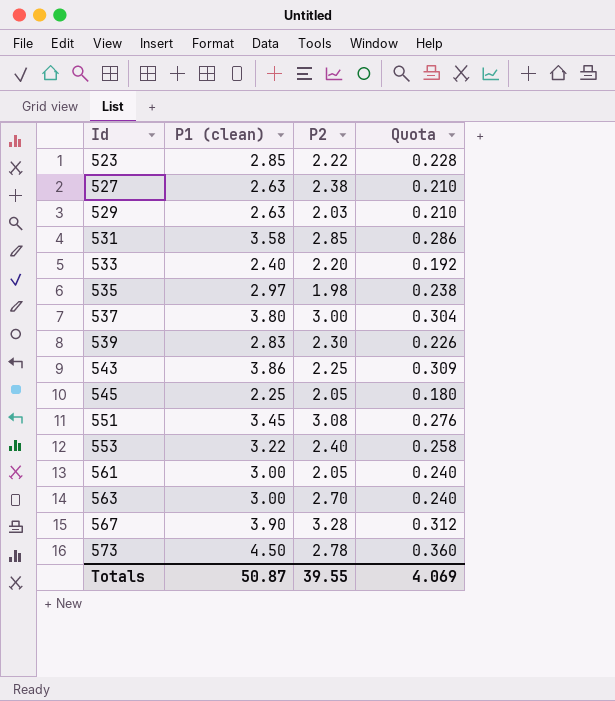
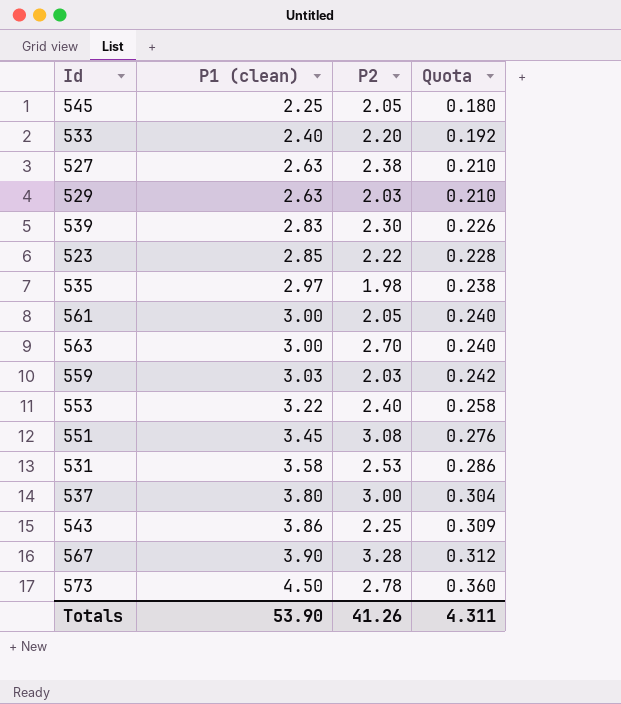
row order: Id ascending -> P1 (clean) ascending
row 559: none -> 3.03 | 2.03 | 0.242
531 | P2: 2.85 -> 2.53
Totals | P1 (clean): 50.87 -> 53.90
Totals | P2: 39.55 -> 41.26
Totals | Quota: 4.069 -> 4.311

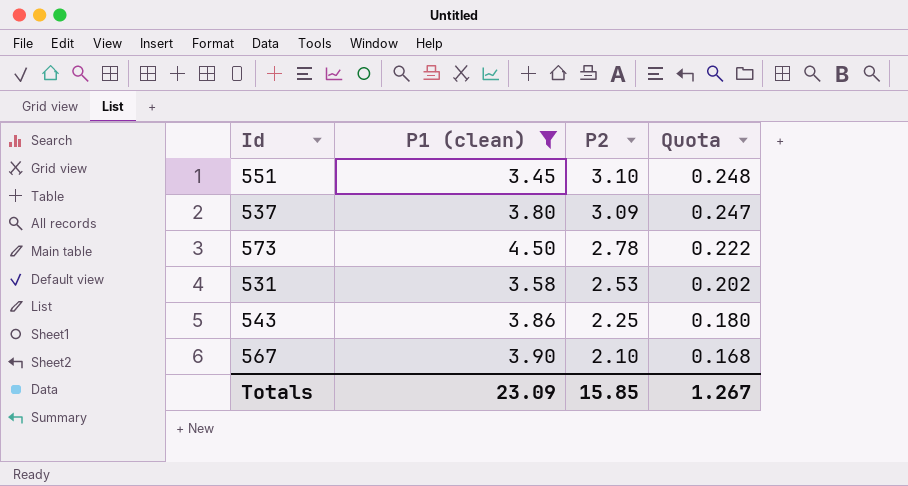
filter: none -> P1 (clean) >= 3.45
row order: P1 (clean) ascending -> P2 descending
column Quota | formula: [P1 (clean)] * 0.08 -> [P2] * 0.08
551 | P2: 3.08 -> 3.10
537 | P2: 3.00 -> 3.09
567 | P2: 3.28 -> 2.10
Totals | P1 (clean): 53.90 -> 23.09
Totals | P2: 41.26 -> 15.85
Totals | Quota: 4.311 -> 1.267

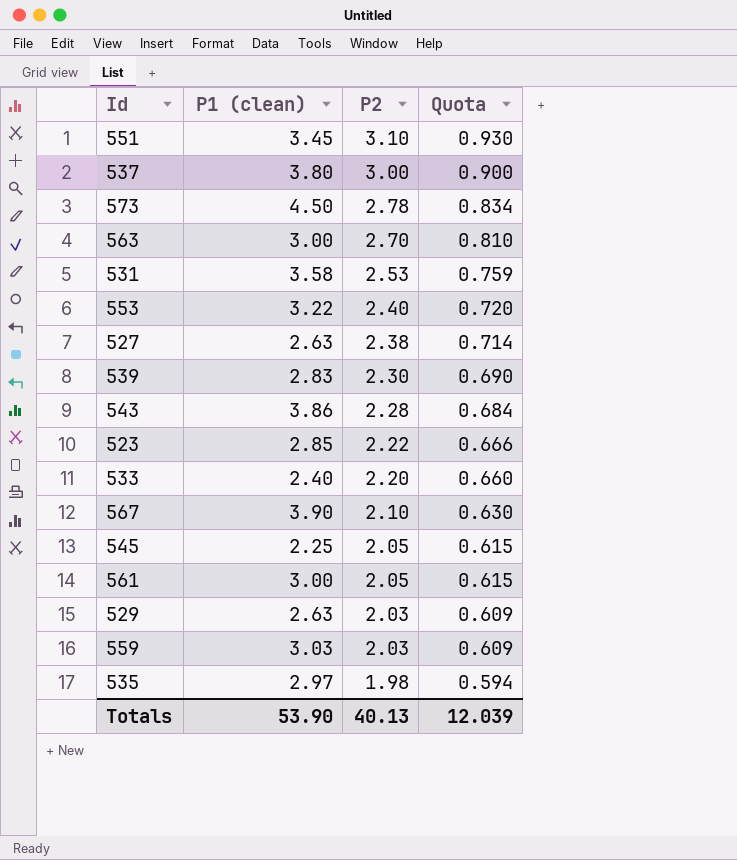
filter: P1 (clean) >= 3.45 -> none
column Quota | formula: [P2] * 0.08 -> [P2] * 0.3
537 | P2: 3.09 -> 3.00
543 | P2: 2.25 -> 2.28
Totals | P1 (clean): 23.09 -> 53.90
Totals | P2: 15.85 -> 40.13
Totals | Quota: 1.267 -> 12.039

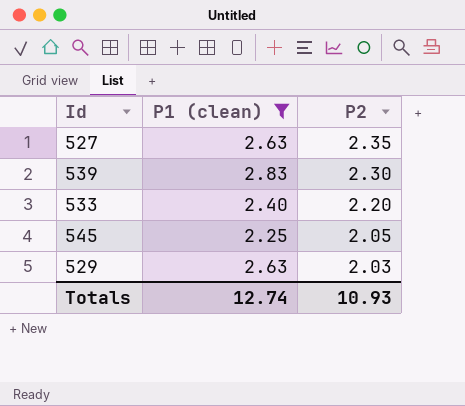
filter: none -> P1 (clean) <= 2.83
column Quota | formula: [P2] * 0.3 -> none
527 | P2: 2.38 -> 2.35
Totals | P1 (clean): 53.90 -> 12.74
Totals | P2: 40.13 -> 10.93

